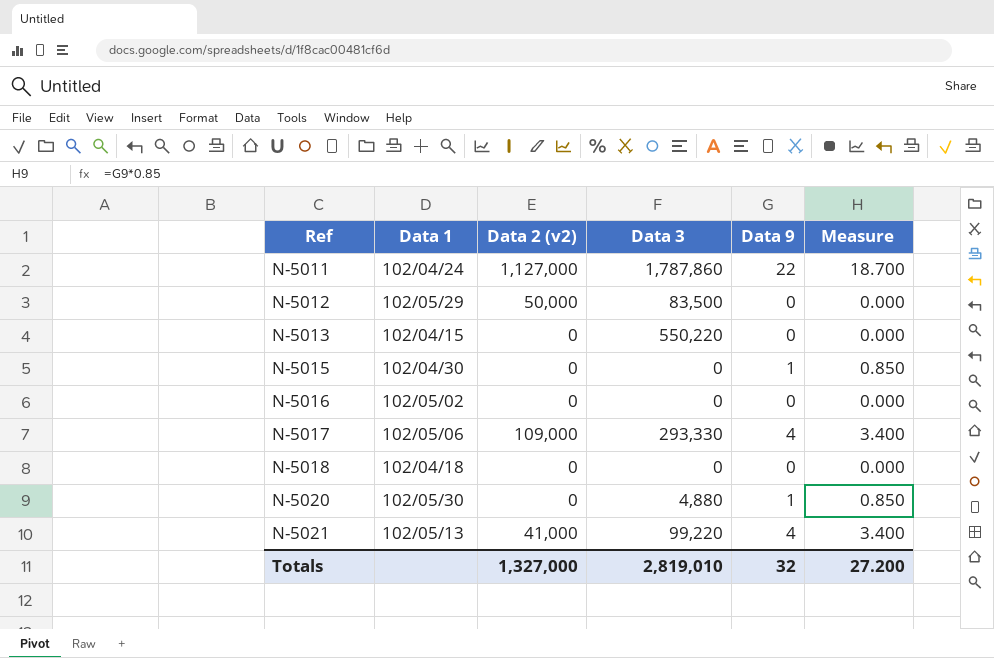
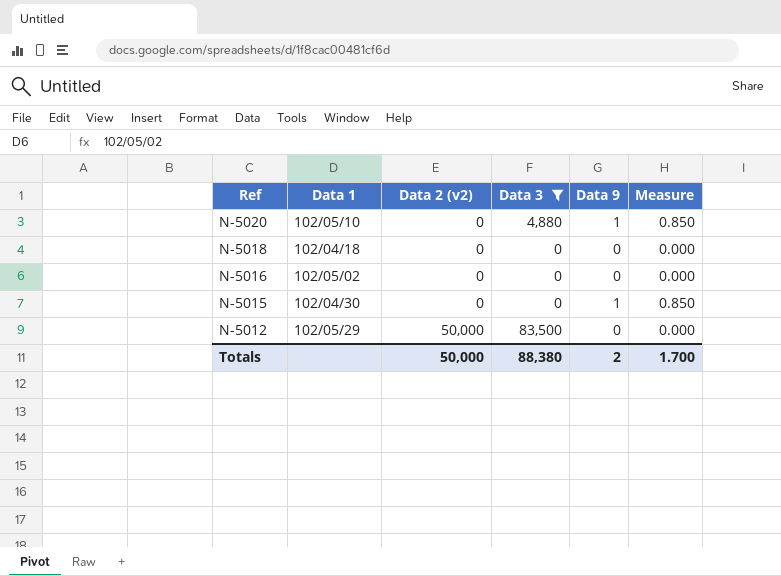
filter: none -> Data 3 <= 83,500
row order: Ref ascending -> Ref descending
N-5020 | Data 1: 102/05/30 -> 102/05/10
Totals | Data 2 (v2): 1,327,000 -> 50,000
Totals | Data 3: 2,819,010 -> 88,380
Totals | Data 9: 32 -> 2
Totals | Measure: 27.200 -> 1.700

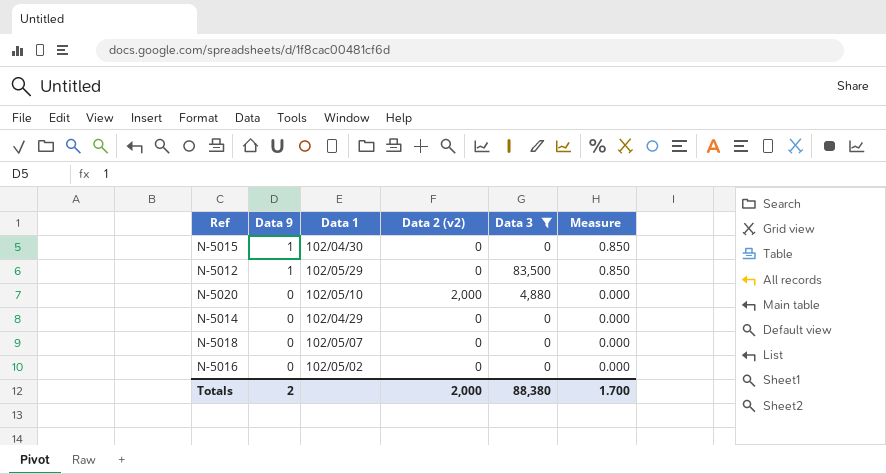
row order: Ref descending -> Data 9 descending
column Data 9 | position: 5 -> 2
N-5012 | Data 9: 0 -> 1
N-5012 | Data 2 (v2): 50,000 -> 0
N-5012 | Measure: 0.000 -> 0.850
N-5020 | Data 9: 1 -> 0
N-5020 | Data 2 (v2): 0 -> 2,000
N-5020 | Measure: 0.850 -> 0.000
row N-5014: none -> 0 | 102/04/29 | 0 | 0 | 0.000
N-5018 | Data 1: 102/04/18 -> 102/05/07
Totals | Data 2 (v2): 50,000 -> 2,000

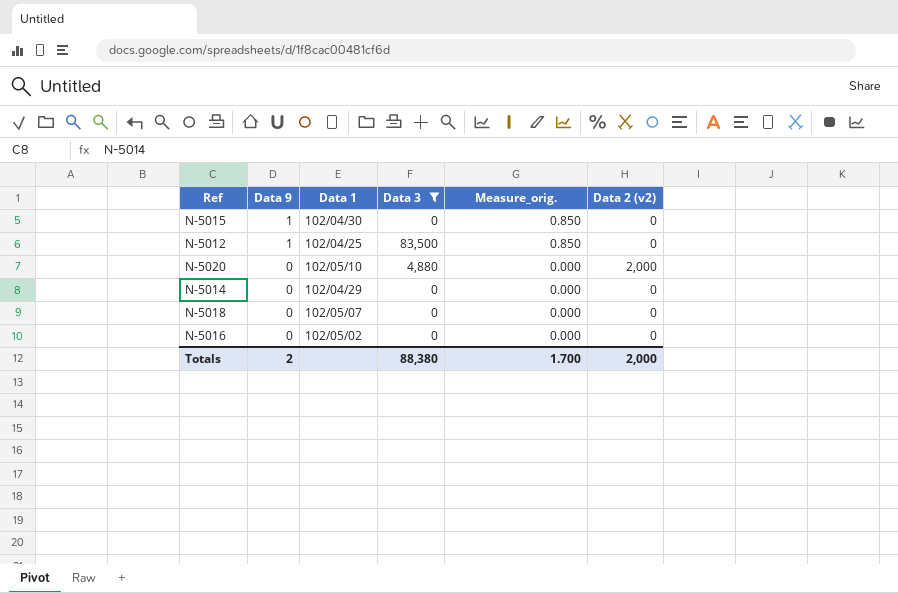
column name: Measure -> Measure_orig.
column Data 2 (v2) | position: 4 -> 6
N-5012 | Data 1: 102/05/29 -> 102/04/25

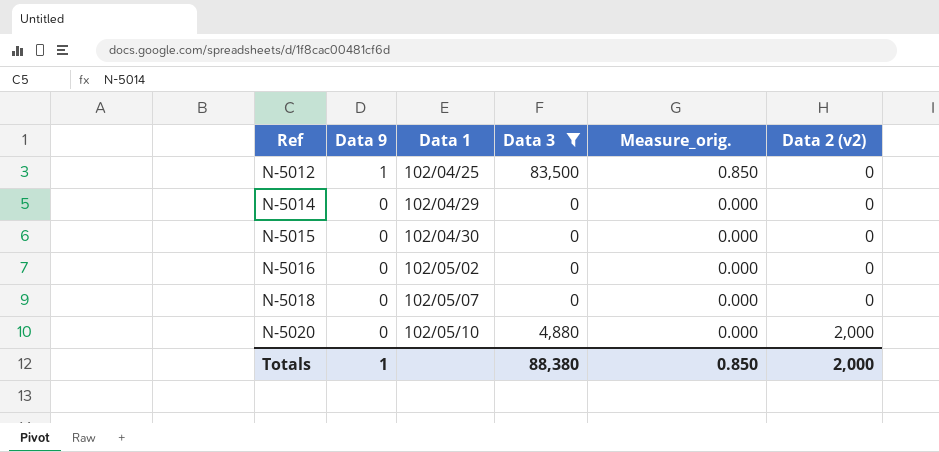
row order: Data 9 descending -> Ref ascending
N-5015 | Data 9: 1 -> 0
N-5015 | Measure_orig.: 0.850 -> 0.000
Totals | Data 9: 2 -> 1
Totals | Measure_orig.: 1.700 -> 0.850

